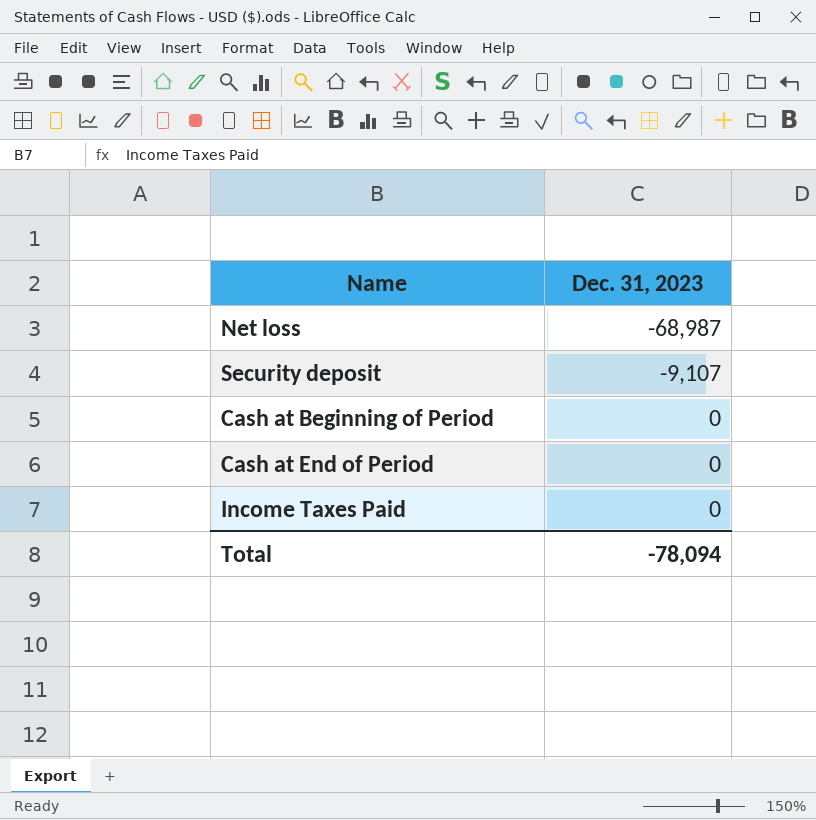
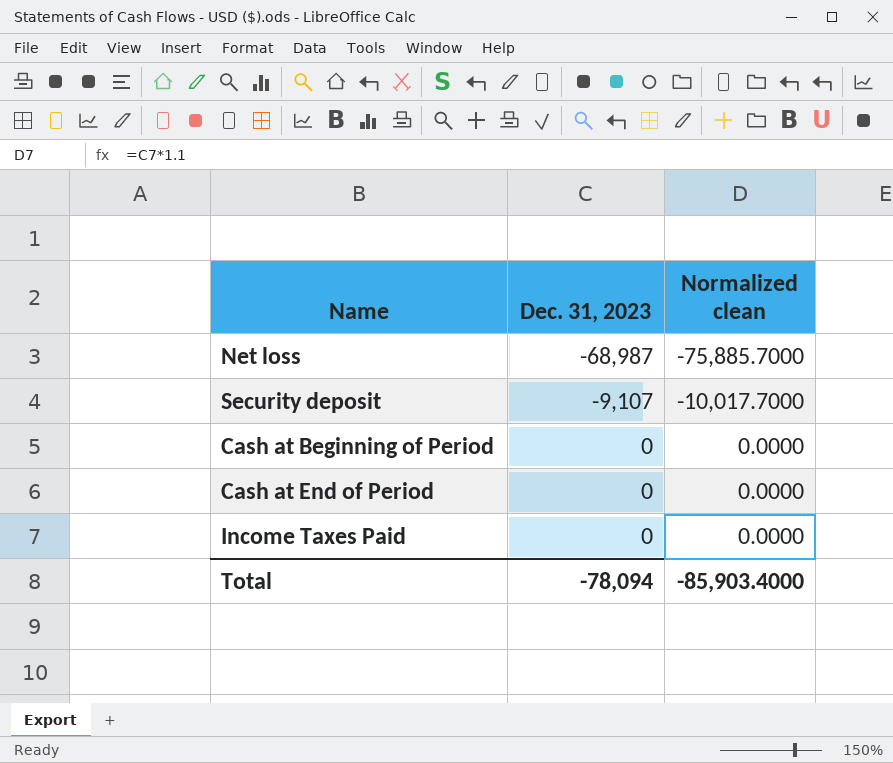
column Normalized clean | formula: none -> [Dec. 31, 2023] * 1.1

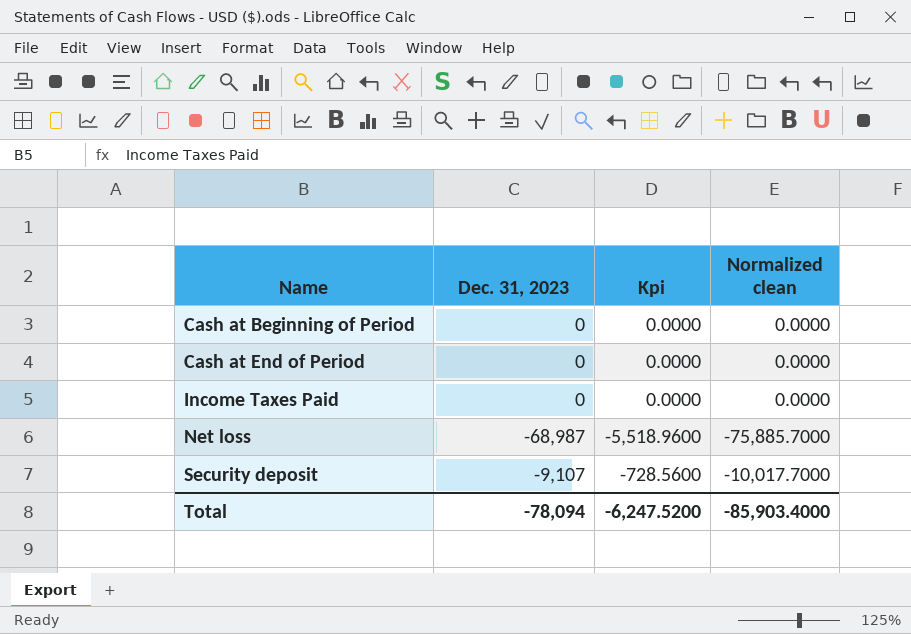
row order: Dec. 31, 2023 ascending -> Name ascending
column Kpi | formula: none -> [Dec. 31, 2023] * 0.08

